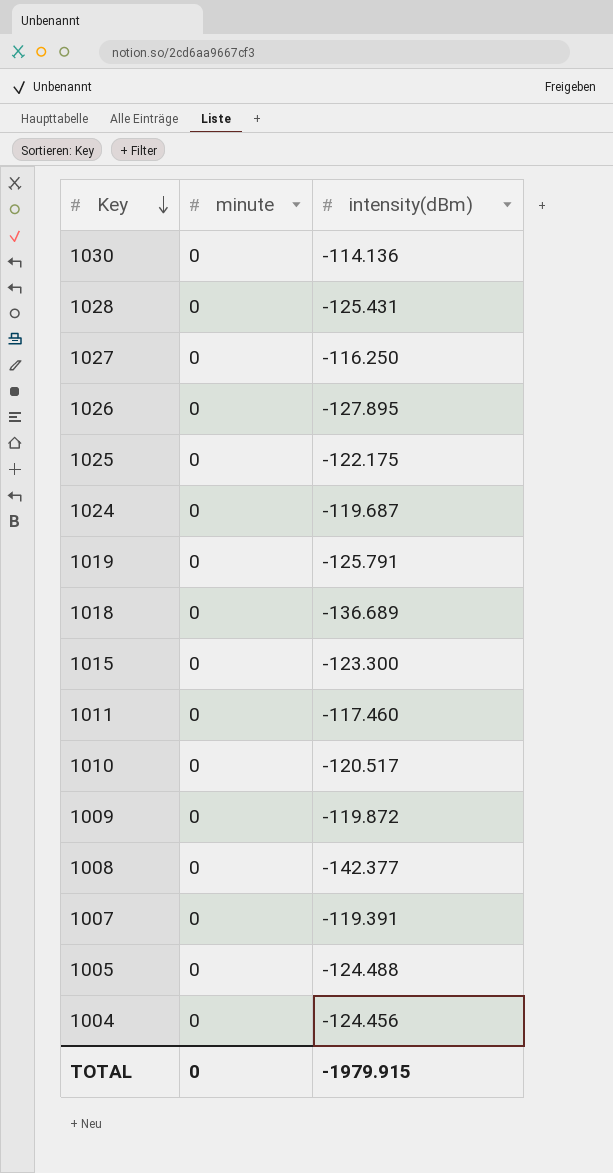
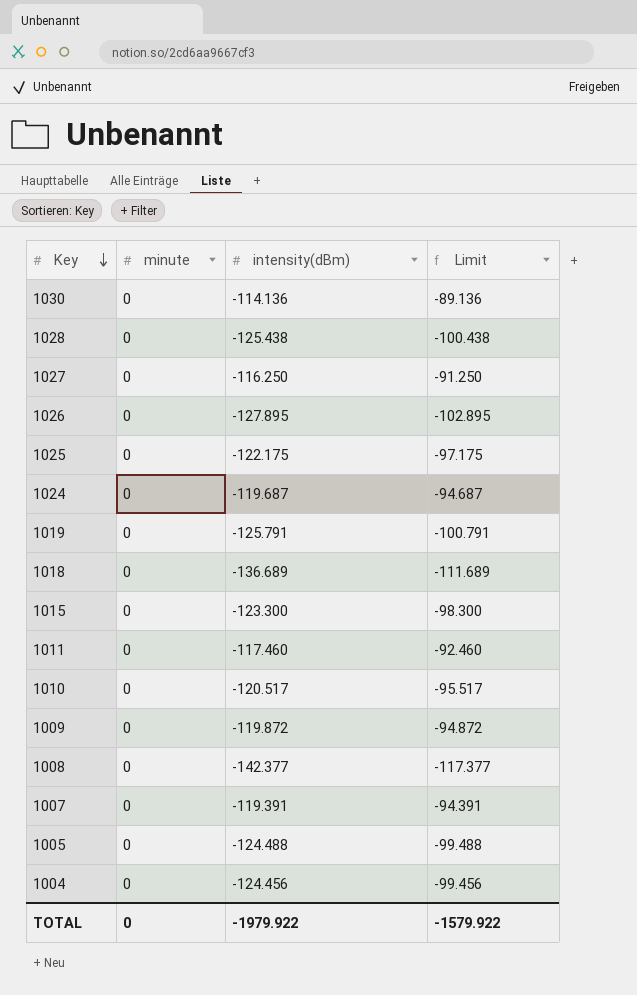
column Limit | formula: none -> [intensity(dBm)] + 25
1028 | intensity(dBm): -125.431 -> -125.438
TOTAL | intensity(dBm): -1979.915 -> -1979.922

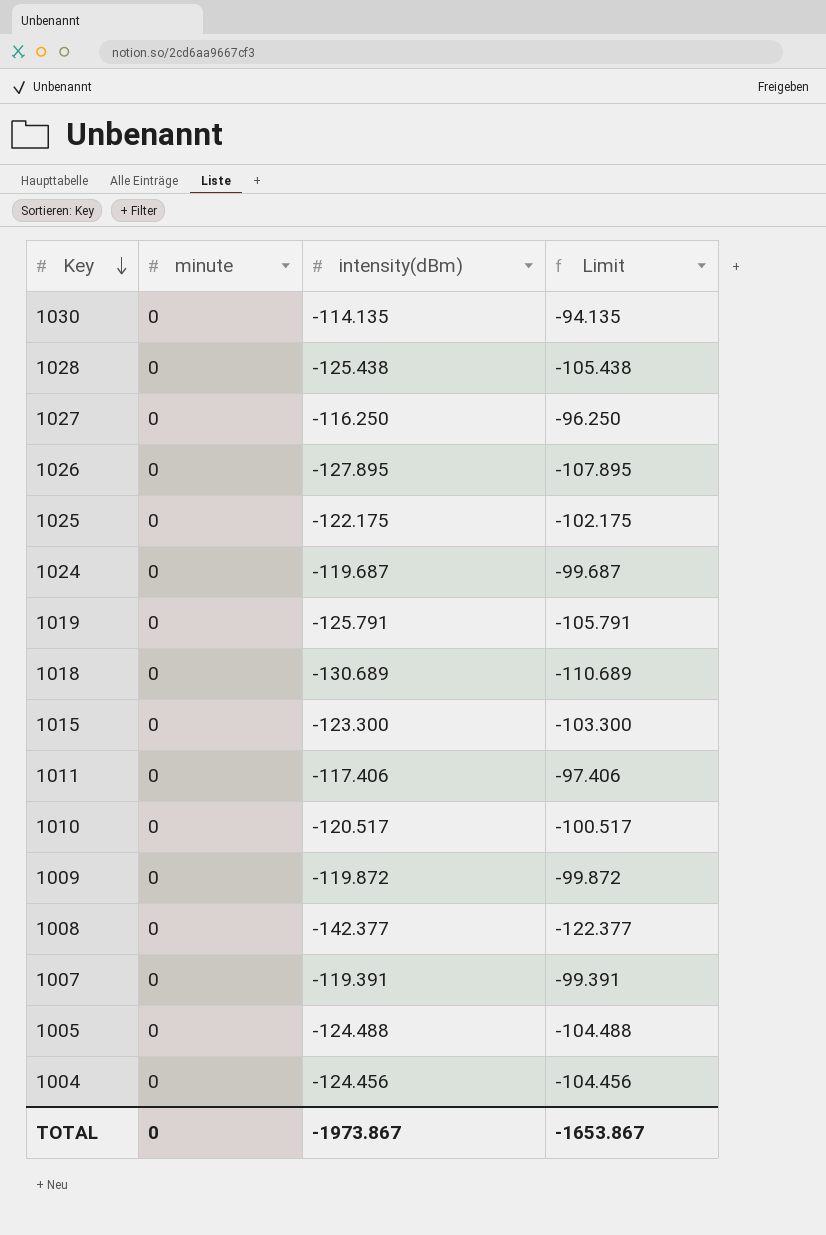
column Limit | formula: [intensity(dBm)] + 25 -> [intensity(dBm)] + 20
1030 | intensity(dBm): -114.136 -> -114.135
1018 | intensity(dBm): -136.689 -> -130.689
1011 | intensity(dBm): -117.460 -> -117.406
TOTAL | intensity(dBm): -1979.922 -> -1973.867
TOTAL | Limit: -1579.922 -> -1653.867

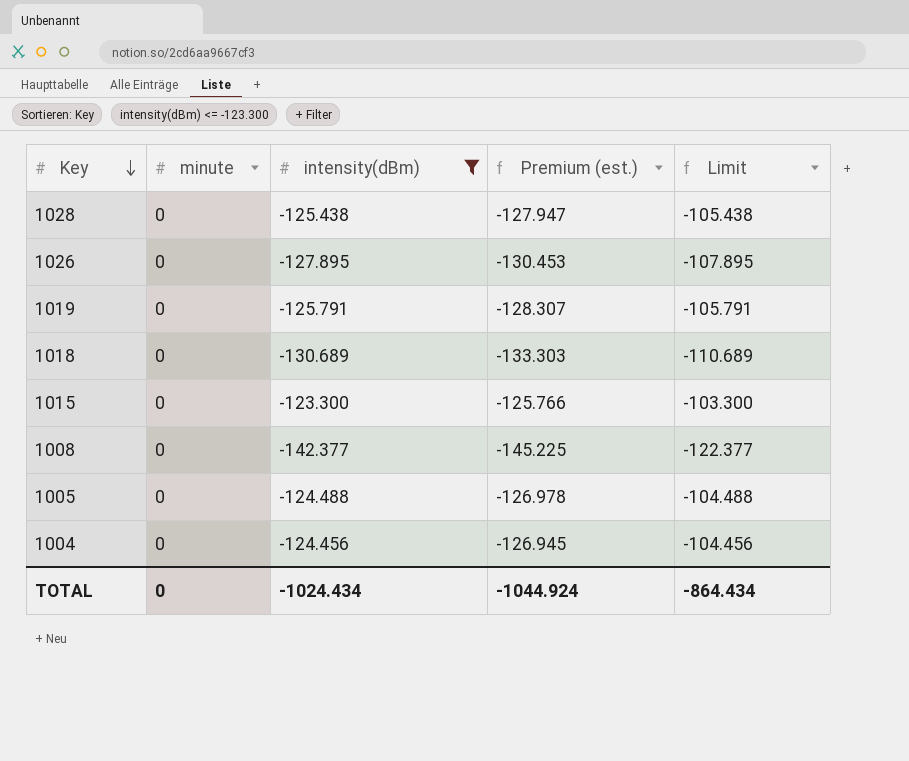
filter: none -> intensity(dBm) <= -123.300
column Premium (est.) | formula: none -> [intensity(dBm)] * 1.02
TOTAL | intensity(dBm): -1973.867 -> -1024.434
TOTAL | Limit: -1653.867 -> -864.434

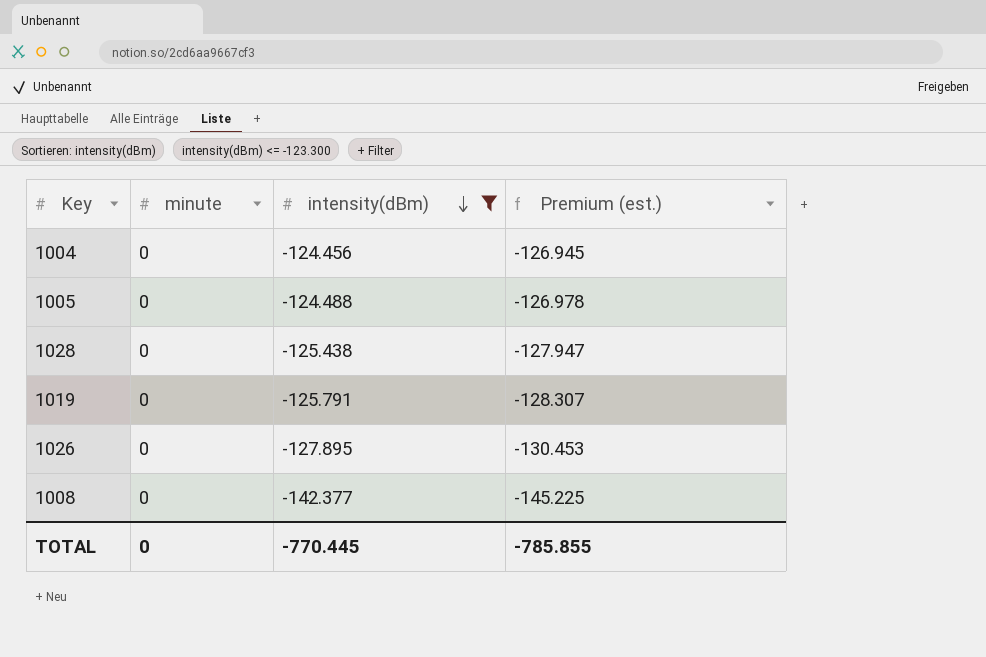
row order: Key descending -> intensity(dBm) descending
column Limit | formula: [intensity(dBm)] + 20 -> none
row 1018: 0 | -130.689 | -133.303 | -110.689 -> none
row 1015: 0 | -123.300 | -125.766 | -103.300 -> none
TOTAL | intensity(dBm): -1024.434 -> -770.445
TOTAL | Premium (est.): -1044.924 -> -785.855

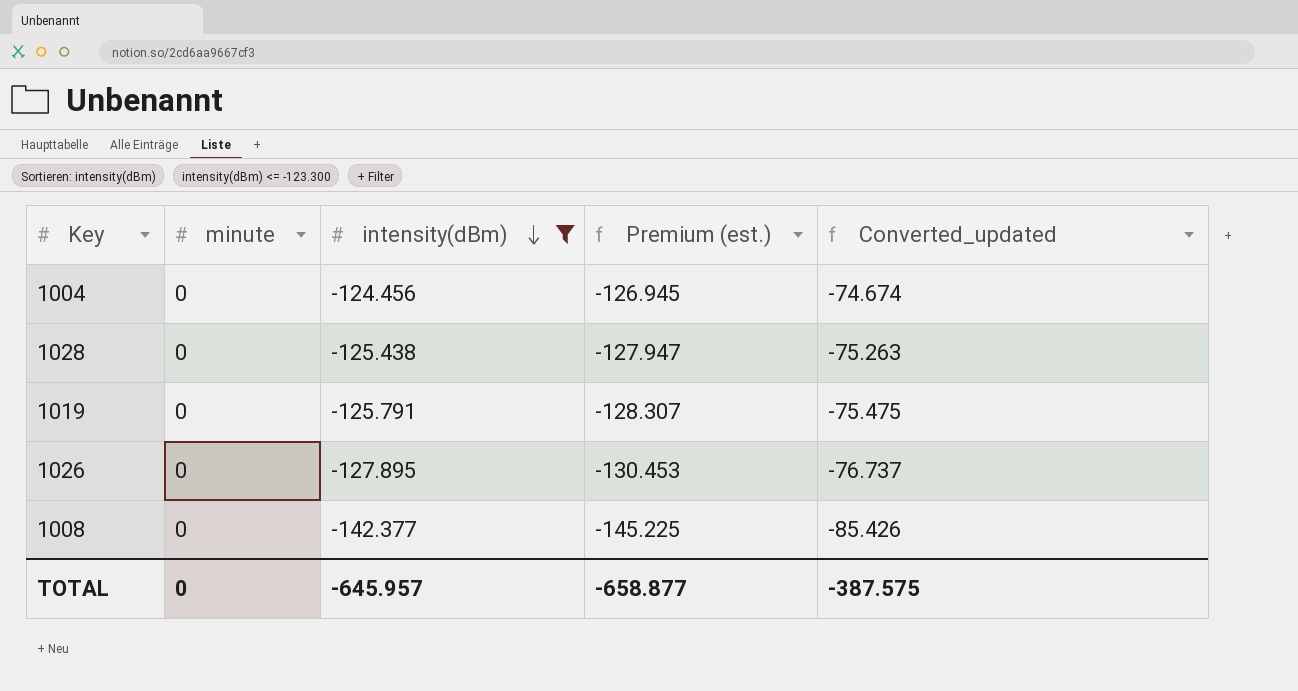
column Converted_updated | formula: none -> [intensity(dBm)] * 0.6
row 1005: 0 | -124.488 | -126.978 -> none
TOTAL | intensity(dBm): -770.445 -> -645.957
TOTAL | Premium (est.): -785.855 -> -658.877

